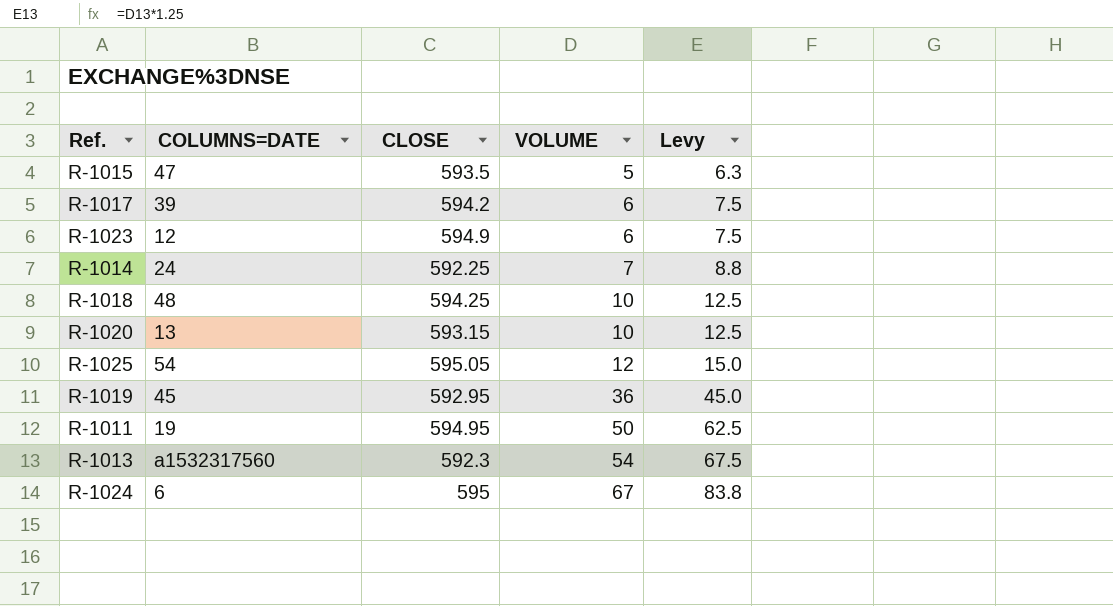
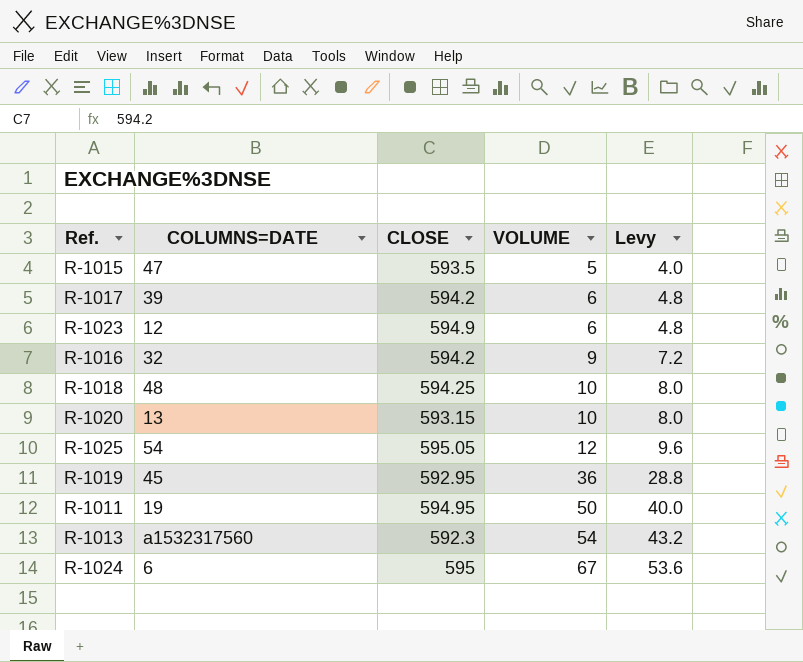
column Levy | formula: [VOLUME] * 1.25 -> [VOLUME] * 0.8
row R-1014: 24 | 592.25 | 7 | 8.8 -> none
row R-1016: none -> 32 | 594.2 | 9 | 7.2

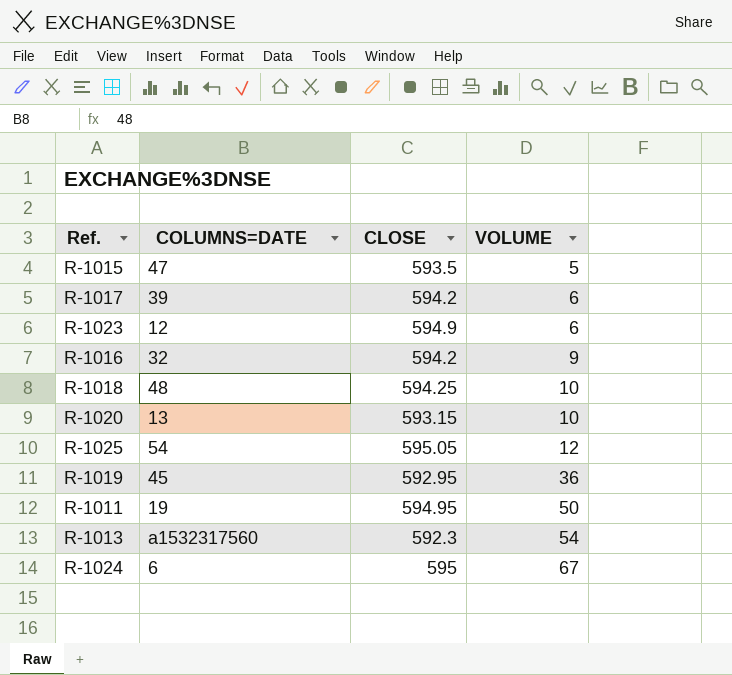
column Levy | formula: [VOLUME] * 0.8 -> none

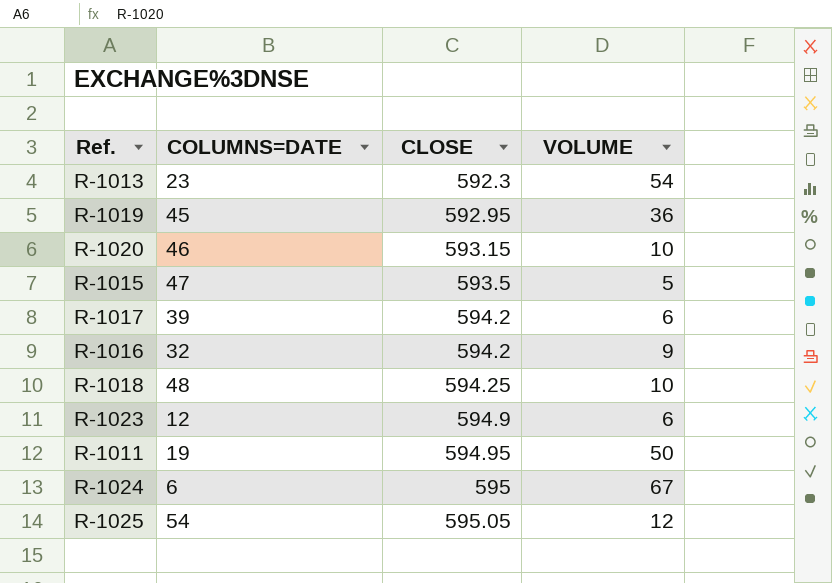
row order: VOLUME ascending -> CLOSE ascending
R-1013 | COLUMNS=DATE: a1532317560 -> 23
R-1020 | COLUMNS=DATE: 13 -> 46

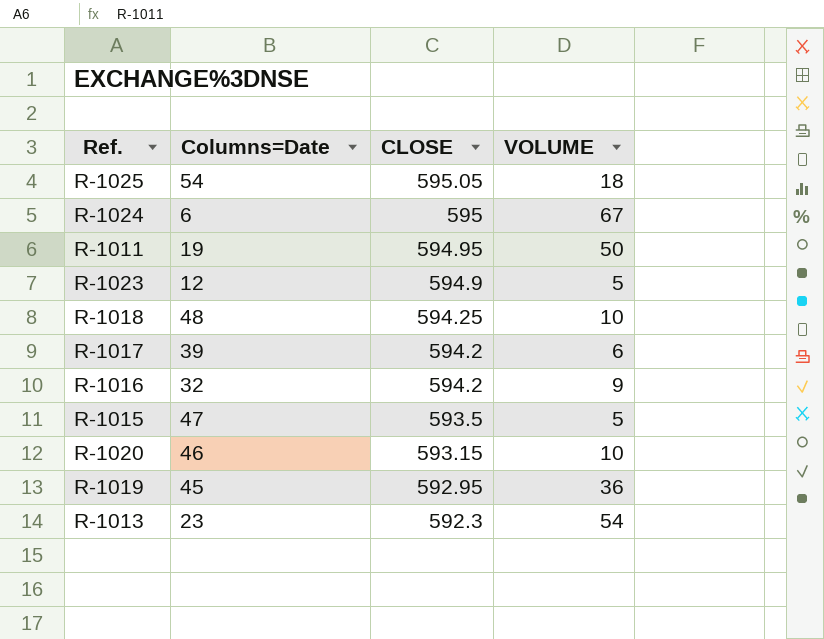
row order: CLOSE ascending -> CLOSE descending
column name: COLUMNS=DATE -> Columns=Date
R-1025 | VOLUME: 12 -> 18
R-1023 | VOLUME: 6 -> 5

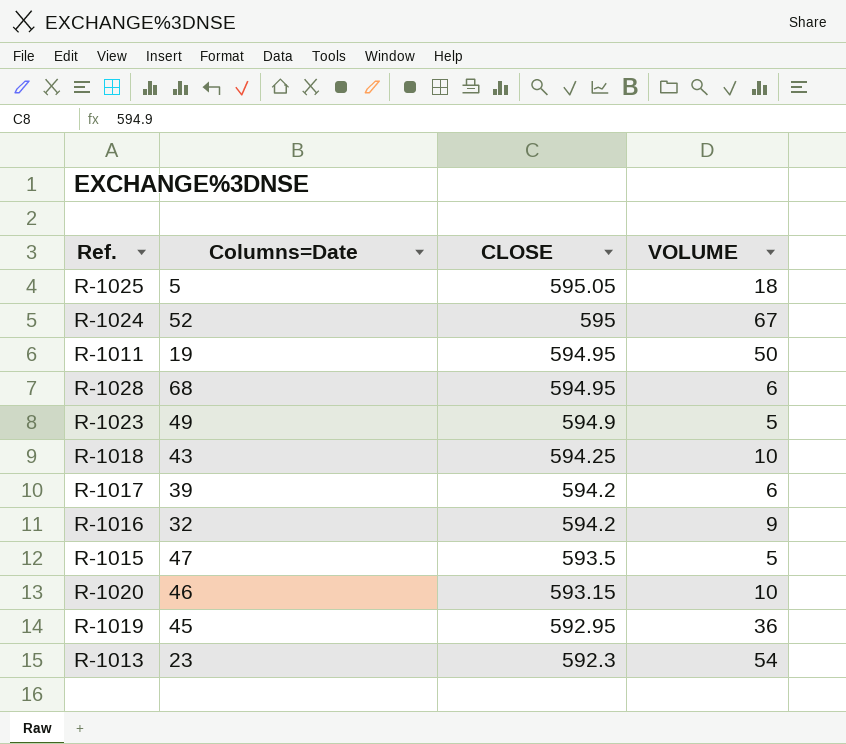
R-1025 | Columns=Date: 54 -> 5
R-1024 | Columns=Date: 6 -> 52
row R-1028: none -> 68 | 594.95 | 6
R-1023 | Columns=Date: 12 -> 49
R-1018 | Columns=Date: 48 -> 43

